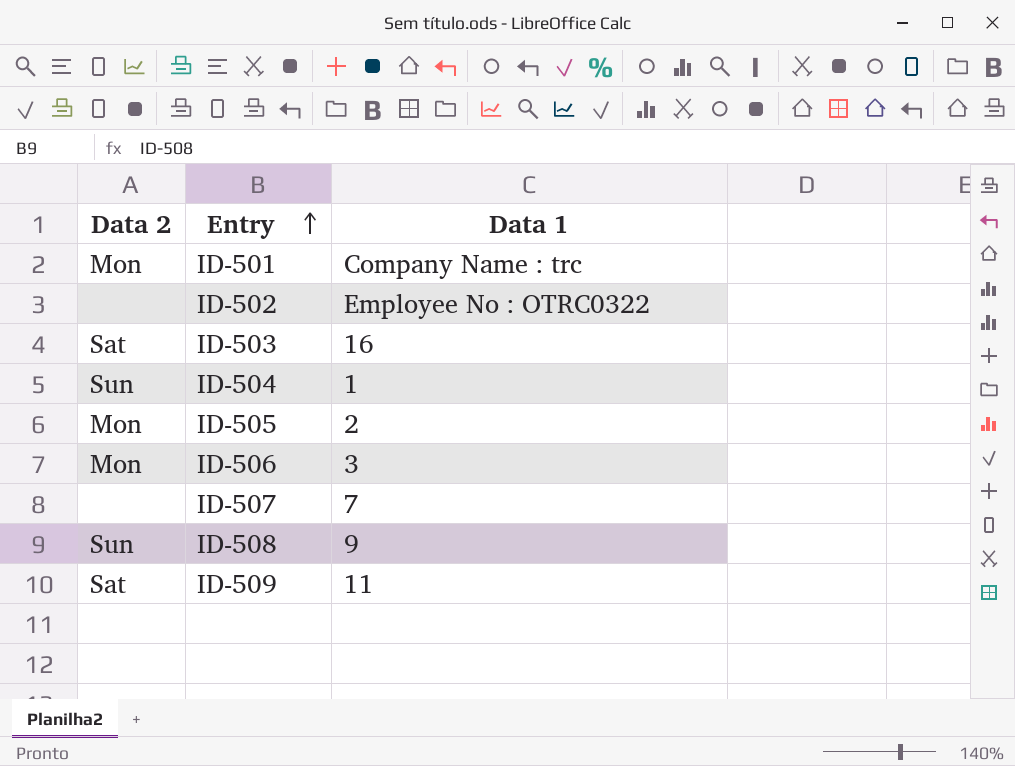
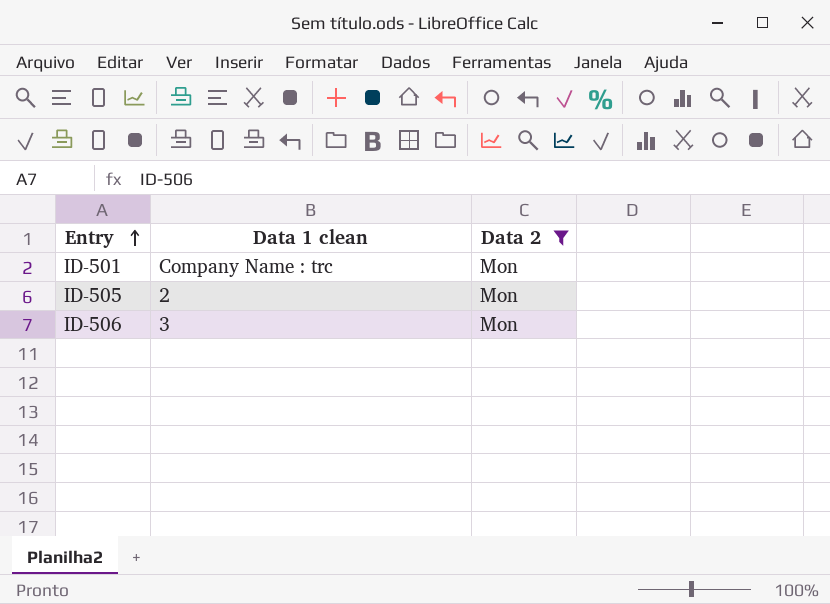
filter: none -> Data 2 = Mon
column name: Data 1 -> Data 1 clean
column Data 2 | position: 1 -> 3

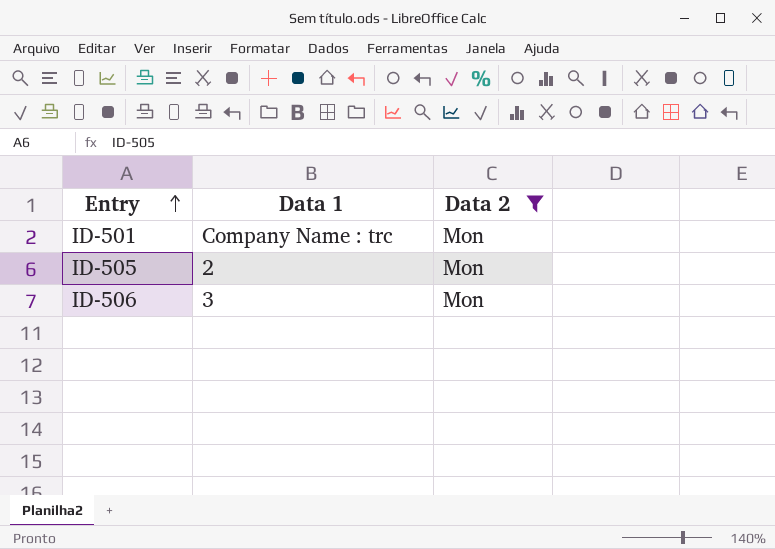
column name: Data 1 clean -> Data 1

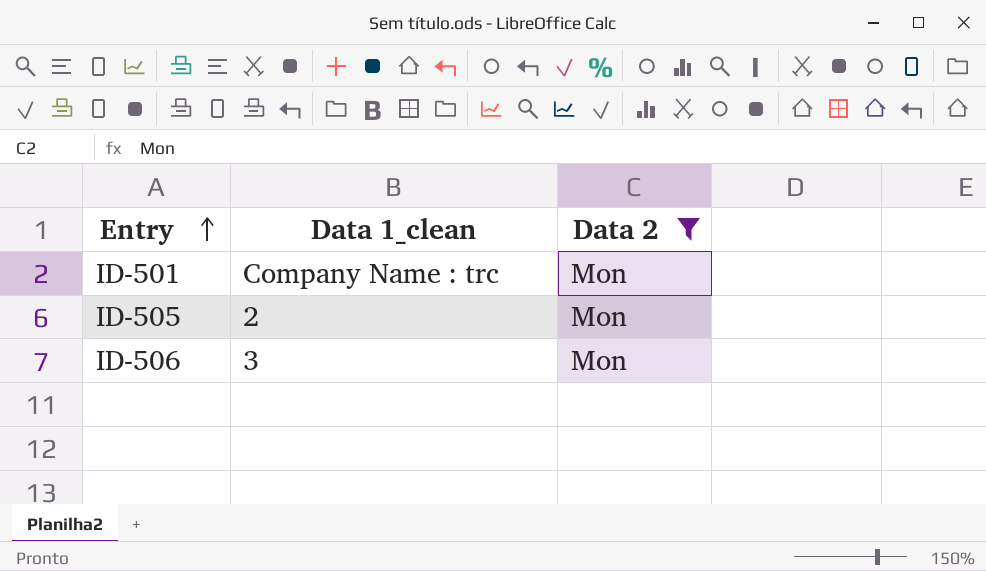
column name: Data 1 -> Data 1_clean

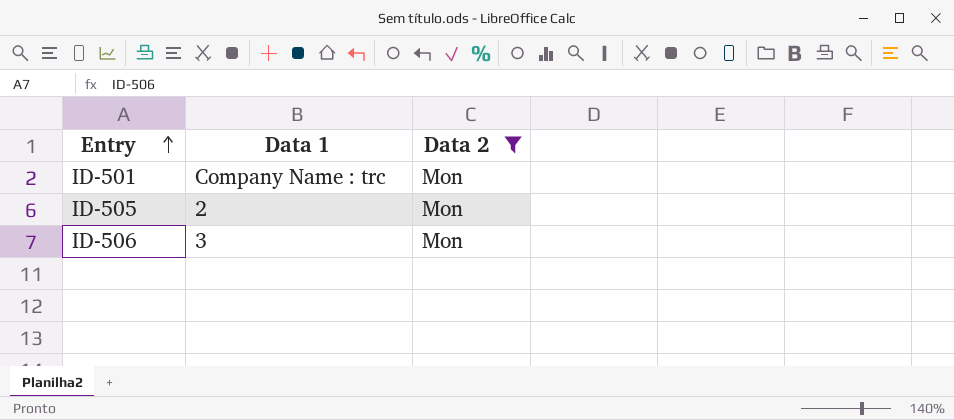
column name: Data 1_clean -> Data 1

